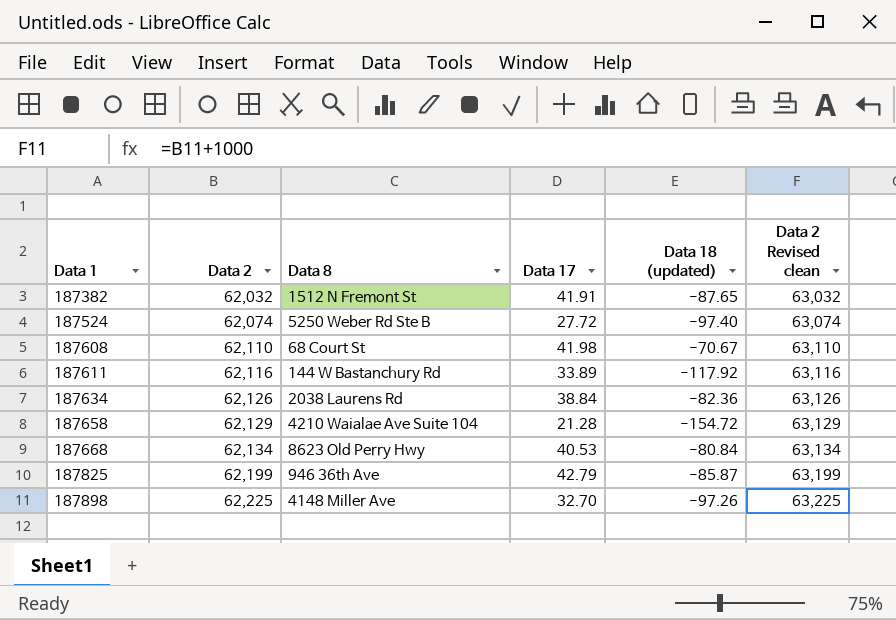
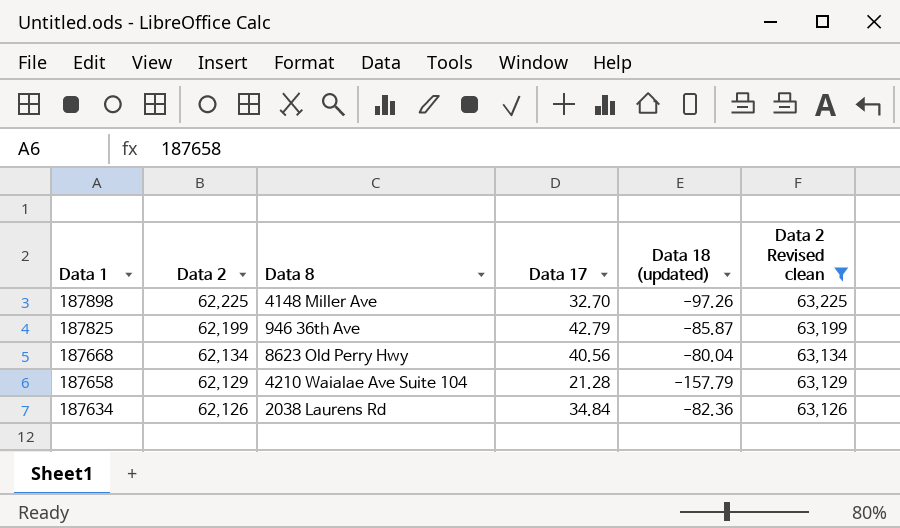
filter: none -> Data 2 Revised clean >= 63,126
row order: Data 1 ascending -> Data 1 descending
187668 | Data 17: 40.53 -> 40.56
187668 | Data 18 (updated): -80.84 -> -80.04
187658 | Data 18 (updated): -154.72 -> -157.79
187634 | Data 17: 38.84 -> 34.84

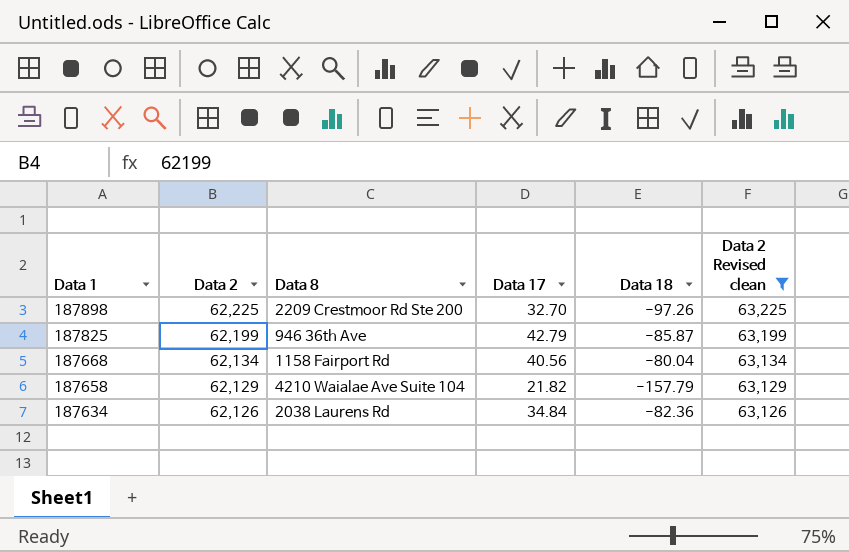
column name: Data 18 (updated) -> Data 18
187898 | Data 8: 4148 Miller Ave -> 2209 Crestmoor Rd Ste 200
187668 | Data 8: 8623 Old Perry Hwy -> 1158 Fairport Rd
187658 | Data 17: 21.28 -> 21.82

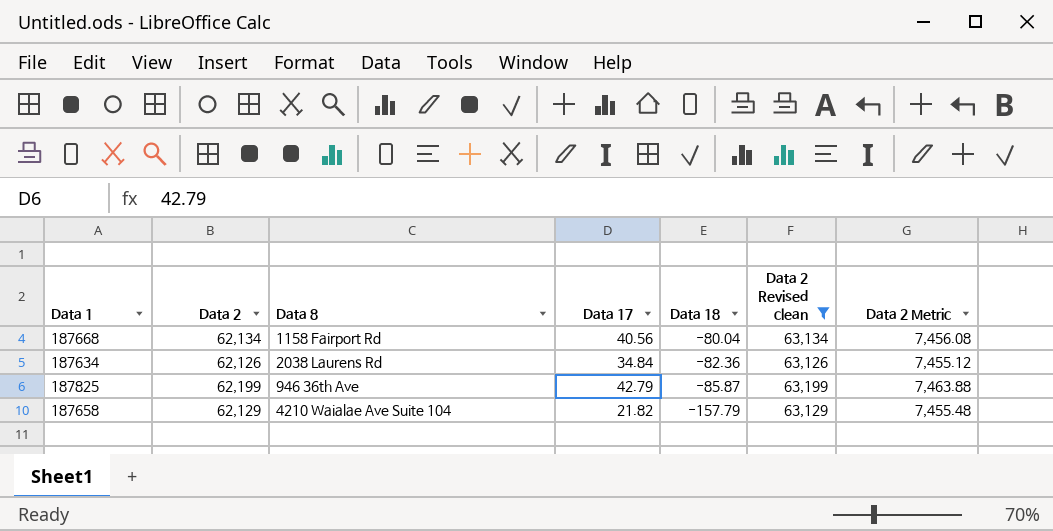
row order: Data 1 descending -> Data 18 descending
column Data 2 Metric | formula: none -> [Data 2] * 0.12
row 187898: 62,225 | 2209 Crestmoor Rd Ste 200 | 32.70 | -97.26 | 63,225 -> none

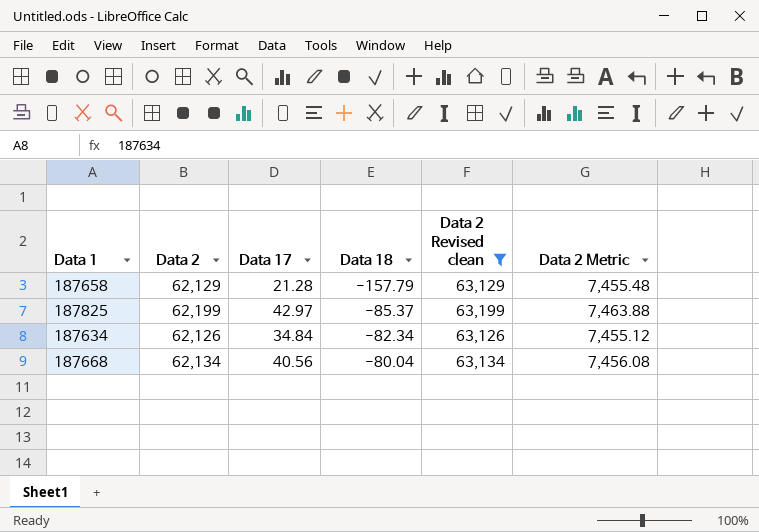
row order: Data 18 descending -> Data 18 ascending
column Data 8 | position: 3 -> none
187658 | Data 17: 21.82 -> 21.28
187825 | Data 17: 42.79 -> 42.97
187825 | Data 18: -85.87 -> -85.37
187634 | Data 18: -82.36 -> -82.34

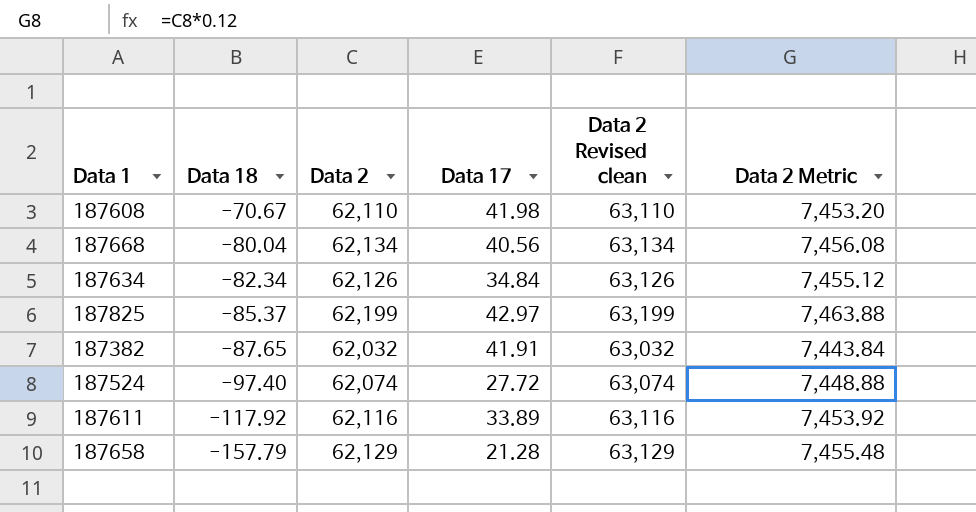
filter: Data 2 Revised clean >= 63,126 -> none
row order: Data 18 ascending -> Data 18 descending
column Data 18 | position: 4 -> 2

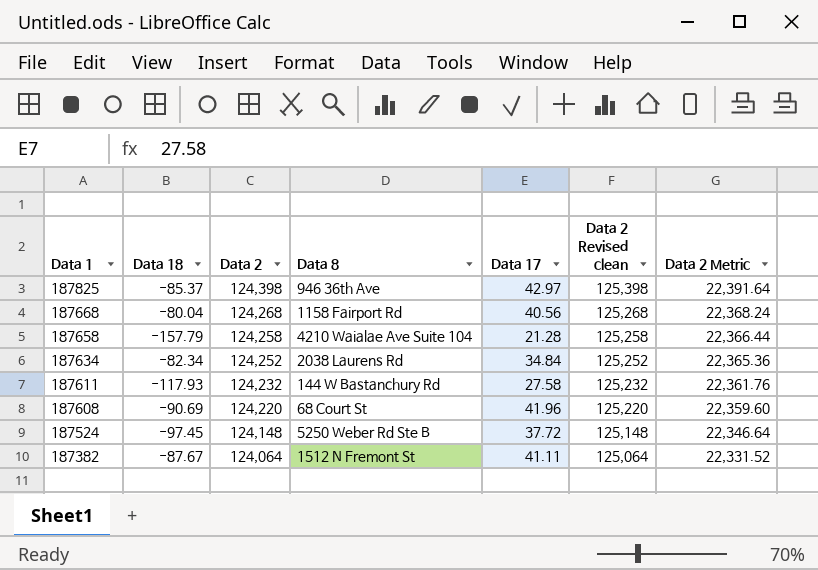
row order: Data 18 descending -> Data 1 descending
column Data 8 | position: none -> 4
column Data 2 Metric | formula: [Data 2] * 0.12 -> [Data 2] * 0.18
187825 | Data 2: 62,199 -> 124,398
187825 | Data 2 Revised clean: 63,199 -> 125,398
187668 | Data 2: 62,134 -> 124,268
187668 | Data 2 Revised clean: 63,134 -> 125,268
187658 | Data 2: 62,129 -> 124,258
187658 | Data 2 Revised clean: 63,129 -> 125,258
187634 | Data 2: 62,126 -> 124,252
187634 | Data 2 Revised clean: 63,126 -> 125,252
187611 | Data 18: -117.92 -> -117.93
187611 | Data 2: 62,116 -> 124,232
187611 | Data 17: 33.89 -> 27.58
187611 | Data 2 Revised clean: 63,116 -> 125,232
187608 | Data 18: -70.67 -> -90.69
187608 | Data 2: 62,110 -> 124,220
187608 | Data 17: 41.98 -> 41.96
187608 | Data 2 Revised clean: 63,110 -> 125,220
187524 | Data 18: -97.40 -> -97.45
187524 | Data 2: 62,074 -> 124,148
187524 | Data 17: 27.72 -> 37.72
187524 | Data 2 Revised clean: 63,074 -> 125,148
187382 | Data 18: -87.65 -> -87.67
187382 | Data 2: 62,032 -> 124,064
187382 | Data 17: 41.91 -> 41.11
187382 | Data 2 Revised clean: 63,032 -> 125,064

